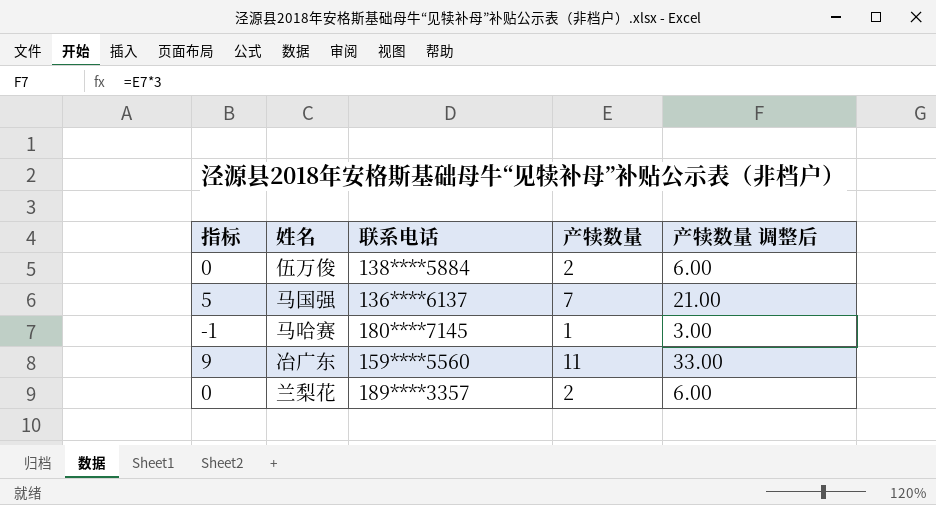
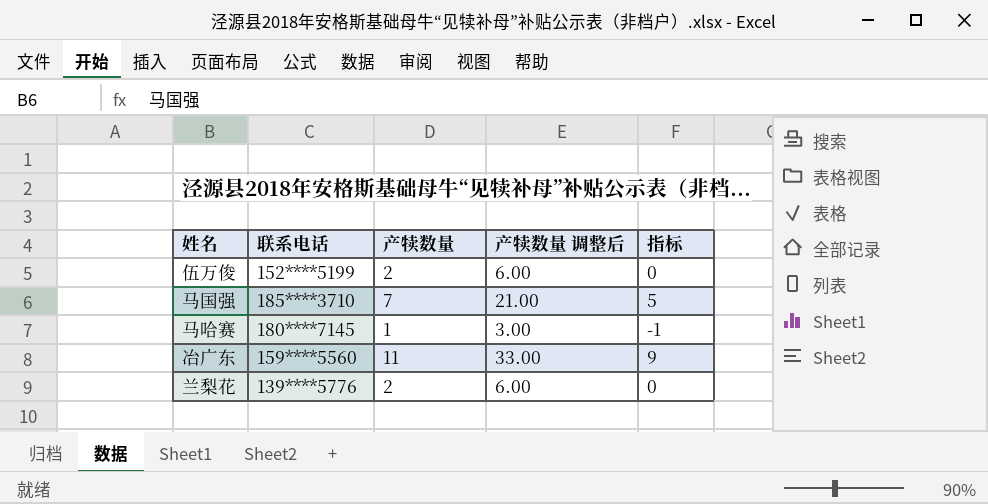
column 指标 | position: 1 -> 5
伍万俊 | 联系电话: 138****5884 -> 152****5199
马国强 | 联系电话: 136****6137 -> 185****3710
兰梨花 | 联系电话: 189****3357 -> 139****5776

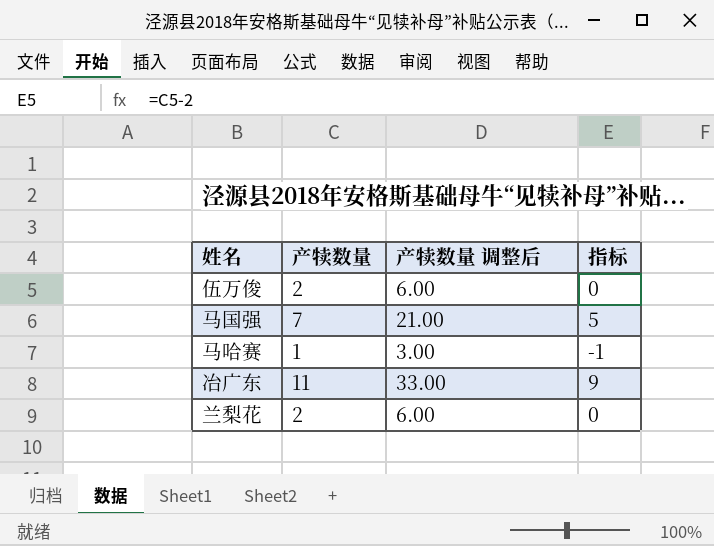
column 联系电话 | position: 2 -> none

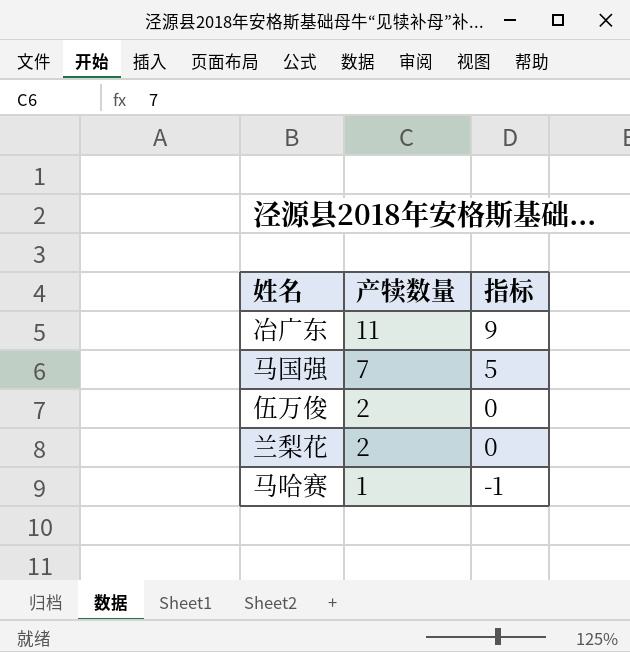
row order: none -> 产犊数量 descending
column 产犊数量 调整后 | formula: [产犊数量] * 3 -> none

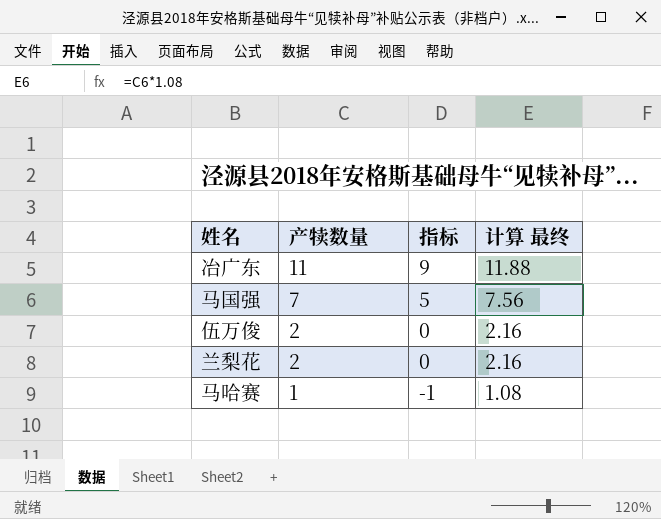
column 计算 最终 | formula: none -> [产犊数量] * 1.08

